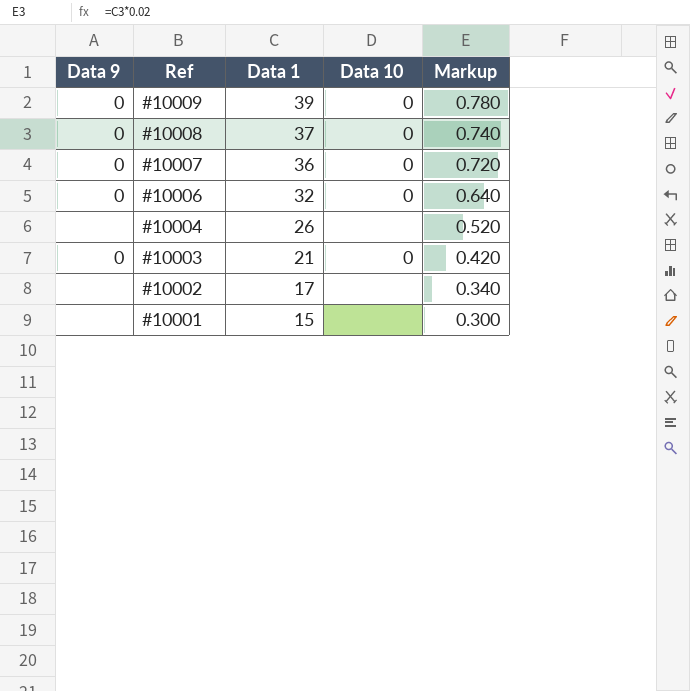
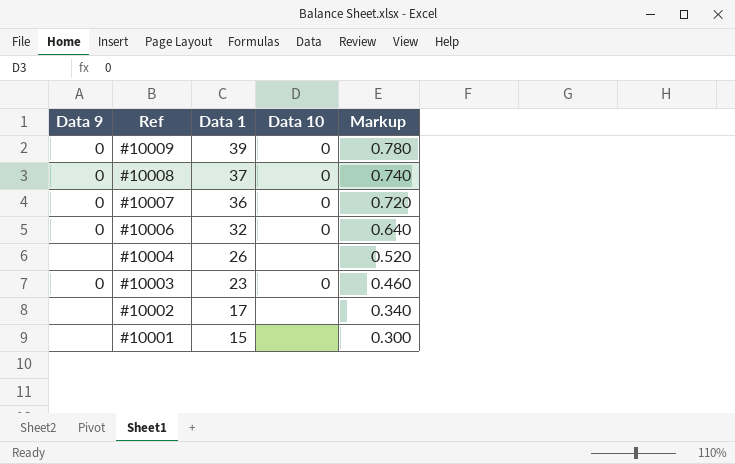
#10003 | Data 1: 21 -> 23
#10003 | Markup: 0.420 -> 0.460

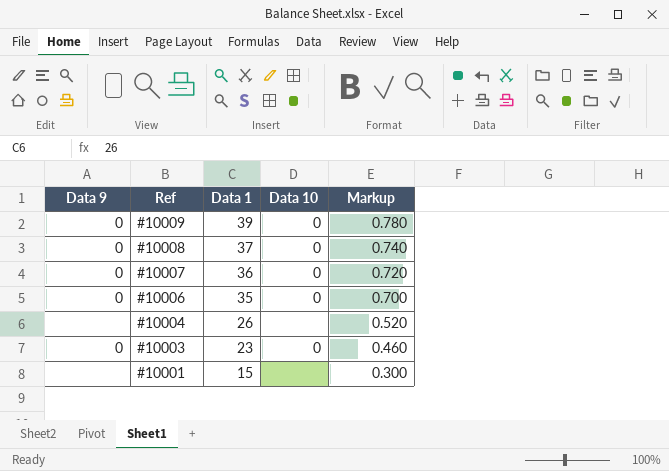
row #10002: none | 17 | none | 0.340 -> none
#10006 | Data 1: 32 -> 35
#10006 | Markup: 0.640 -> 0.700

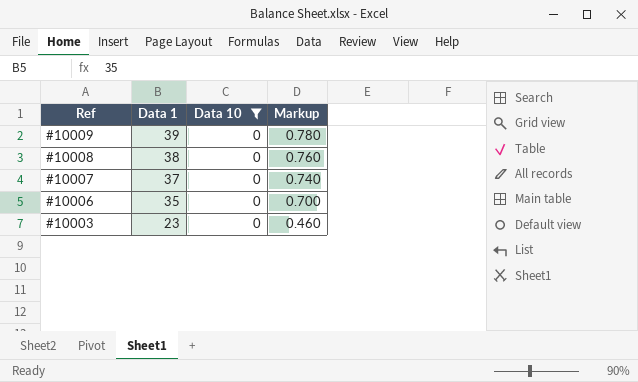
filter: none -> Data 10 = 0
column Data 9 | position: 1 -> none
#10008 | Data 1: 37 -> 38
#10008 | Markup: 0.740 -> 0.760
#10007 | Data 1: 36 -> 37
#10007 | Markup: 0.720 -> 0.740

